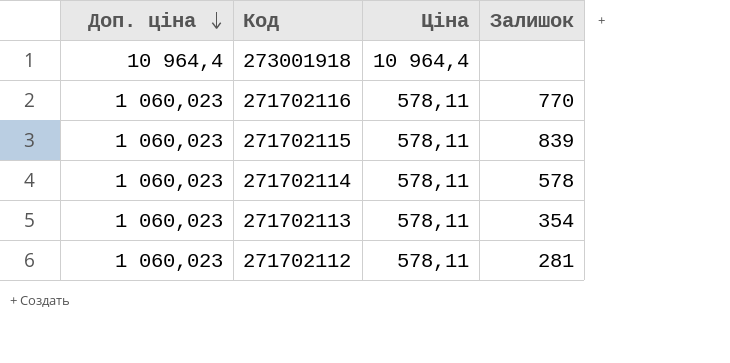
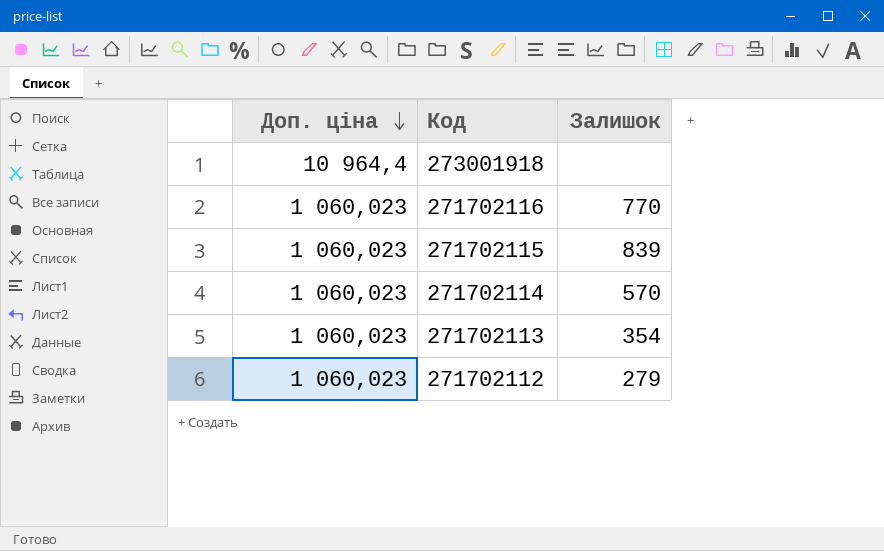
column Ціна | position: 3 -> none
271702114 | Залишок: 578 -> 570
271702112 | Залишок: 281 -> 279

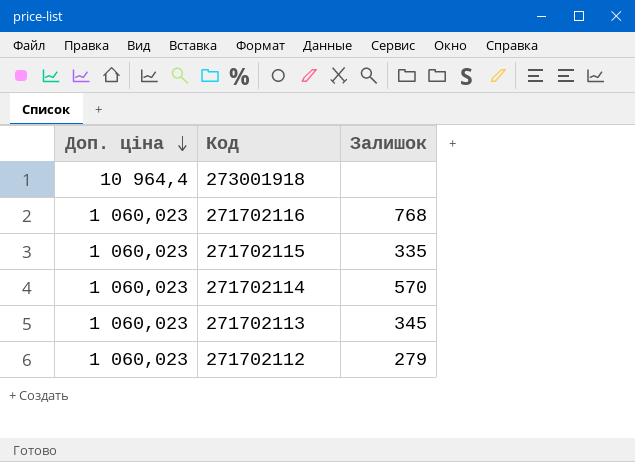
271702116 | Залишок: 770 -> 768
271702115 | Залишок: 839 -> 335
271702113 | Залишок: 354 -> 345

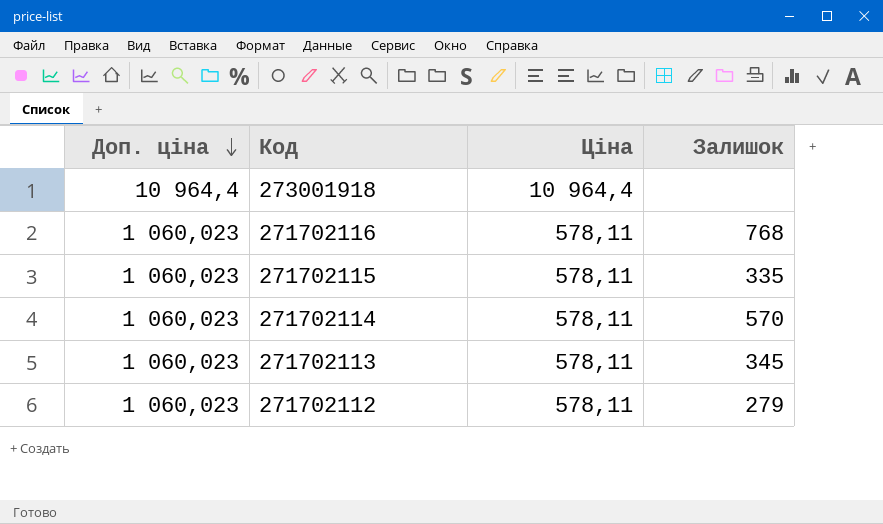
column Ціна | position: none -> 3

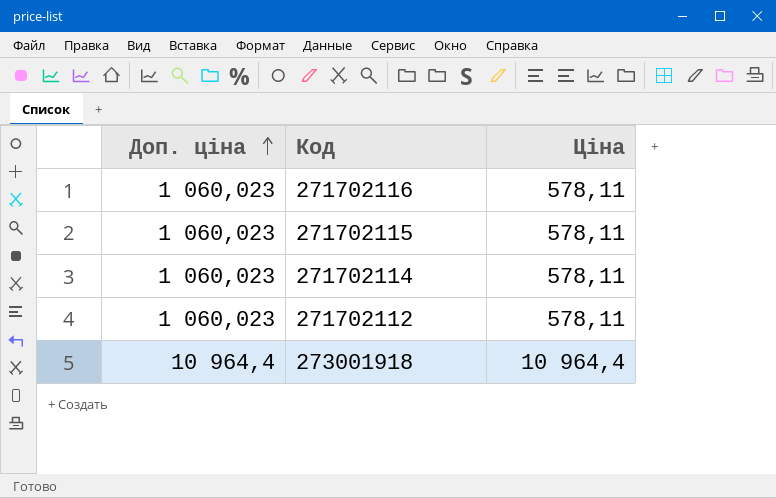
row order: Доп. ціна descending -> Доп. ціна ascending
column Залишок | position: 4 -> none
row 271702113: 1 060,023 | 578,11 | 345 -> none

